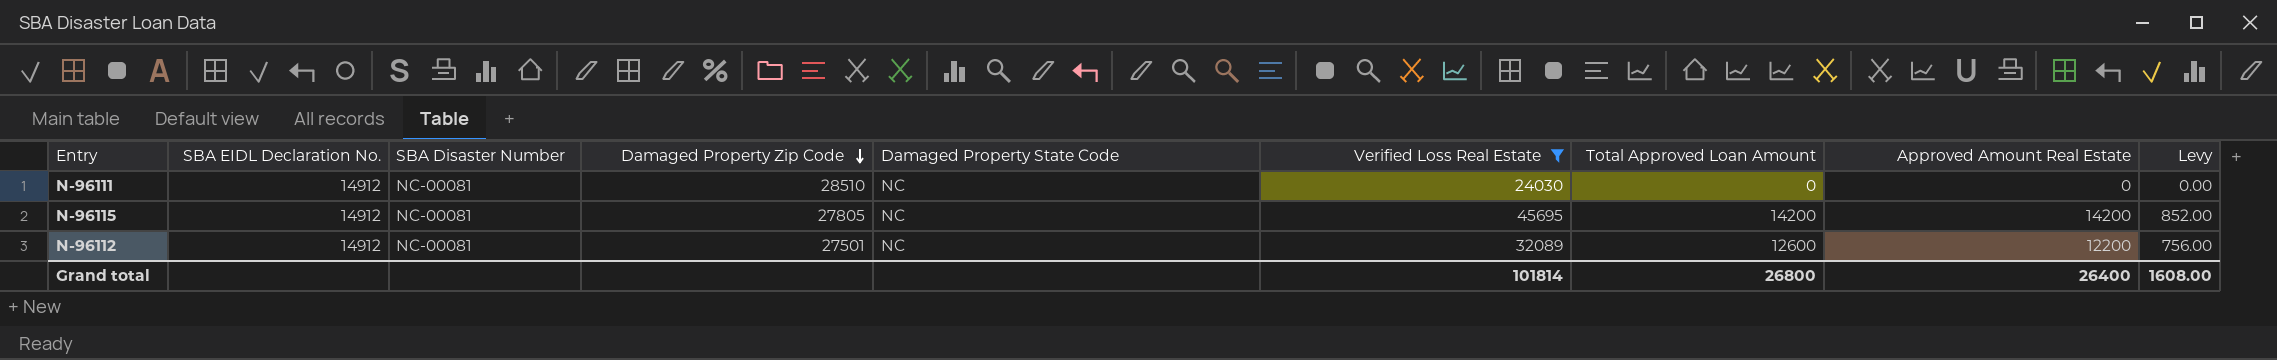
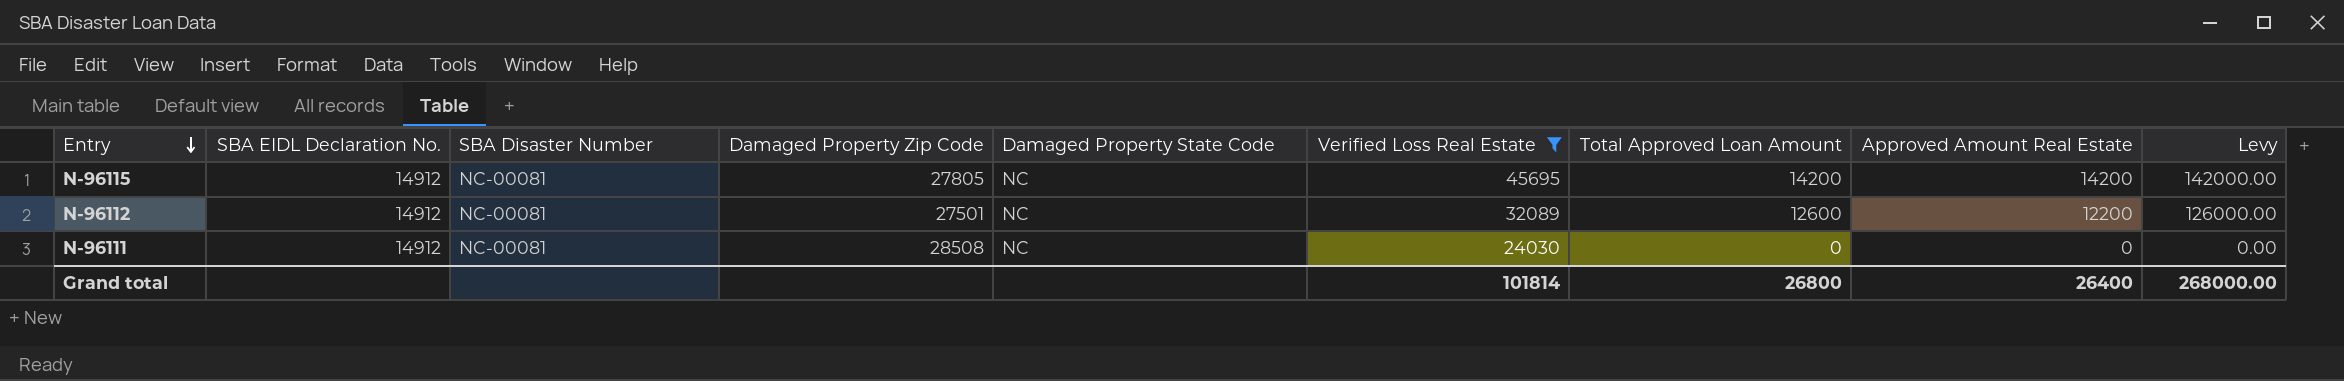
row order: Damaged Property Zip Code descending -> Entry descending
column Levy | formula: [Total Approved Loan Amount] * 0.06 -> [Total Approved Loan Amount] * 10
N-96111 | Damaged Property Zip Code: 28510 -> 28508
Grand total | Levy: 1608.00 -> 268000.00

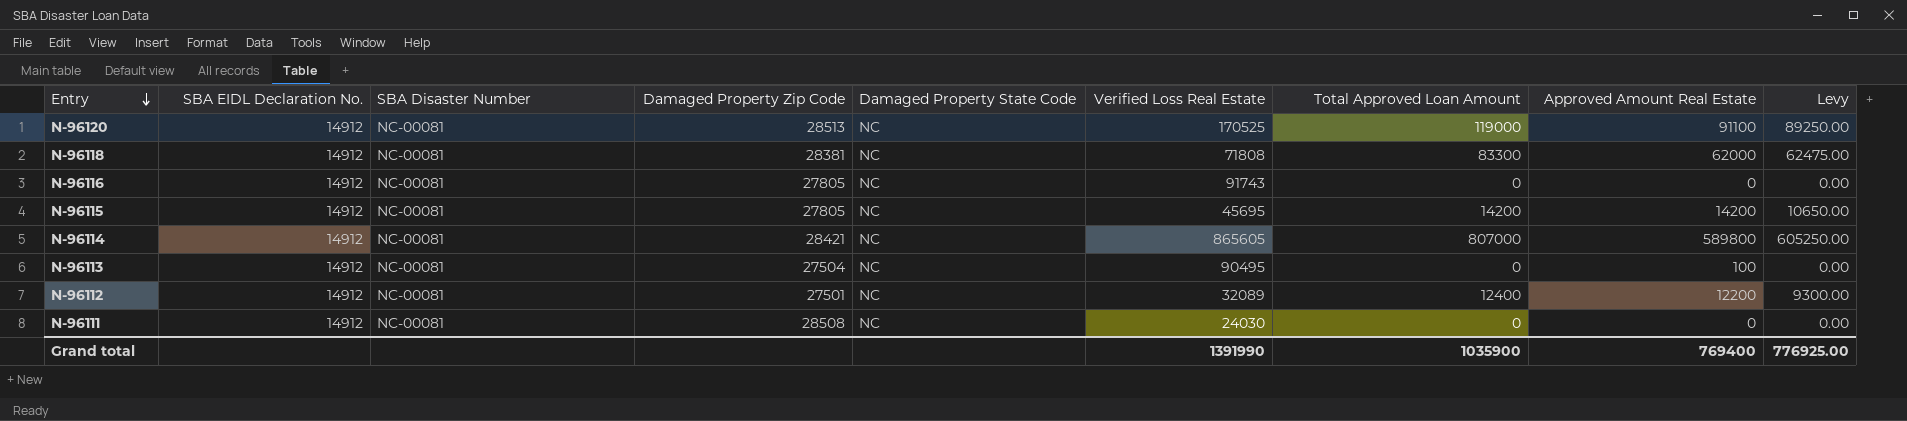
filter: Verified Loss Real Estate <= 45695 -> none
column Levy | formula: [Total Approved Loan Amount] * 10 -> [Total Approved Loan Amount] * 0.75
N-96112 | Total Approved Loan Amount: 12600 -> 12400
Grand total | Verified Loss Real Estate: 101814 -> 1391990
Grand total | Total Approved Loan Amount: 26800 -> 1035900
Grand total | Approved Amount Real Estate: 26400 -> 769400
Grand total | Levy: 268000.00 -> 776925.00

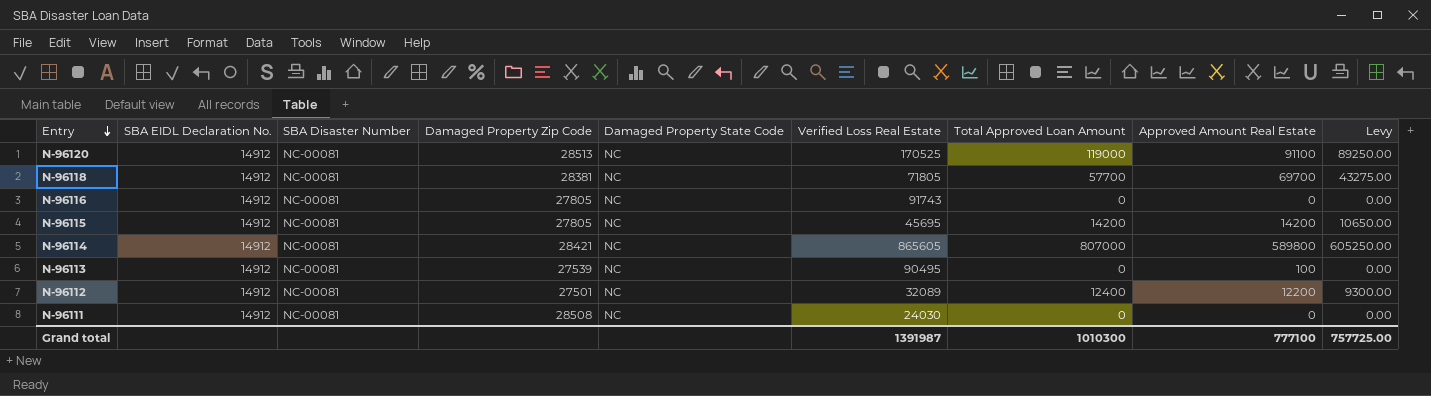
N-96118 | Verified Loss Real Estate: 71808 -> 71805
N-96118 | Total Approved Loan Amount: 83300 -> 57700
N-96118 | Approved Amount Real Estate: 62000 -> 69700
N-96118 | Levy: 62475.00 -> 43275.00
N-96113 | Damaged Property Zip Code: 27504 -> 27539
Grand total | Verified Loss Real Estate: 1391990 -> 1391987
Grand total | Total Approved Loan Amount: 1035900 -> 1010300
Grand total | Approved Amount Real Estate: 769400 -> 777100
Grand total | Levy: 776925.00 -> 757725.00

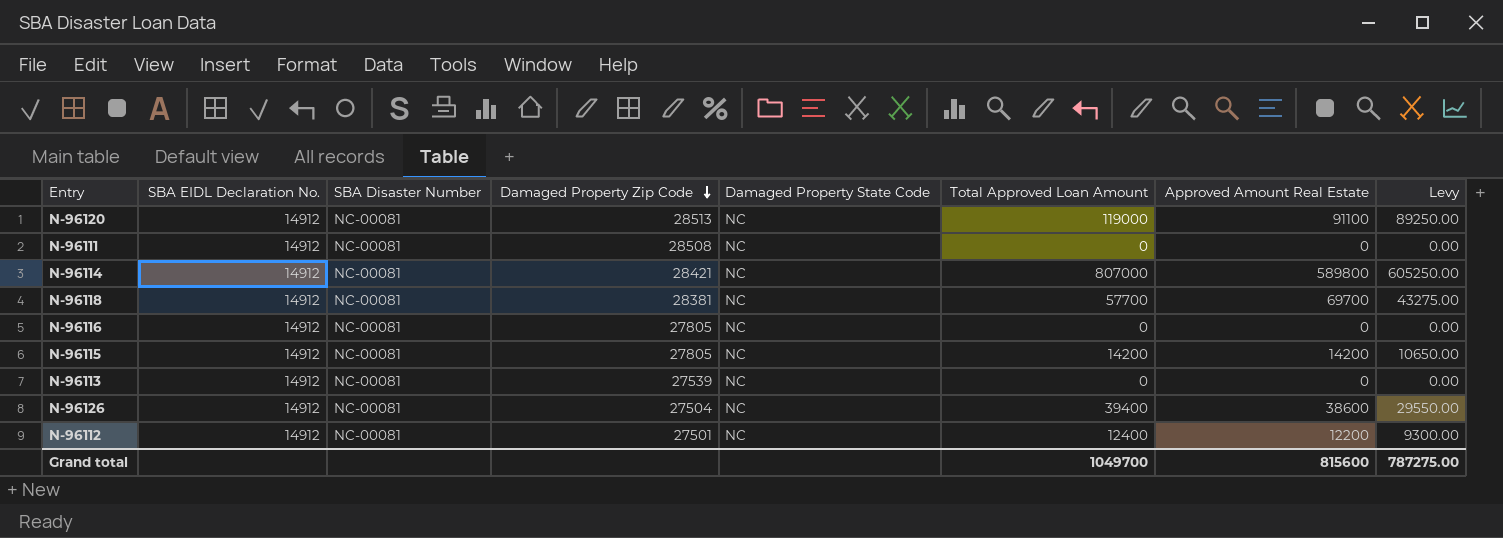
row order: Entry descending -> Damaged Property Zip Code descending
column Verified Loss Real Estate | position: 6 -> none
N-96113 | Approved Amount Real Estate: 100 -> 0
row N-96126: none -> 14912 | NC-00081 | 27504 | NC | 39400 | 38600 | 29550.00
Grand total | Total Approved Loan Amount: 1010300 -> 1049700
Grand total | Approved Amount Real Estate: 777100 -> 815600
Grand total | Levy: 757725.00 -> 787275.00

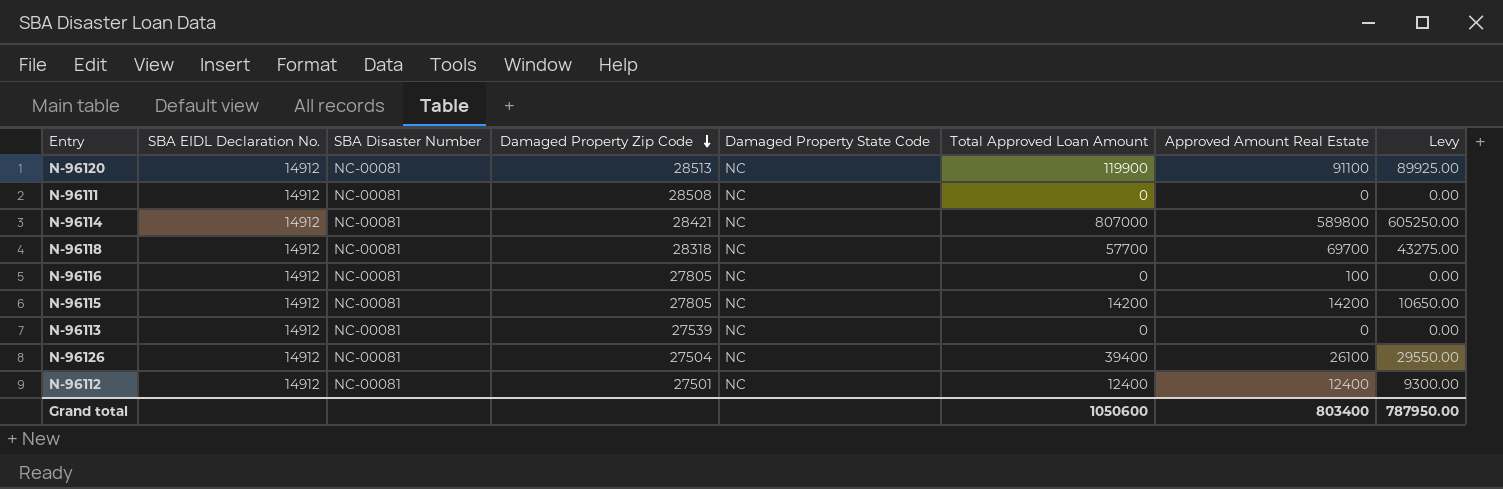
N-96120 | Total Approved Loan Amount: 119000 -> 119900
N-96120 | Levy: 89250.00 -> 89925.00
N-96118 | Damaged Property Zip Code: 28381 -> 28318
N-96116 | Approved Amount Real Estate: 0 -> 100
N-96126 | Approved Amount Real Estate: 38600 -> 26100
N-96112 | Approved Amount Real Estate: 12200 -> 12400
Grand total | Total Approved Loan Amount: 1049700 -> 1050600
Grand total | Approved Amount Real Estate: 815600 -> 803400
Grand total | Levy: 787275.00 -> 787950.00

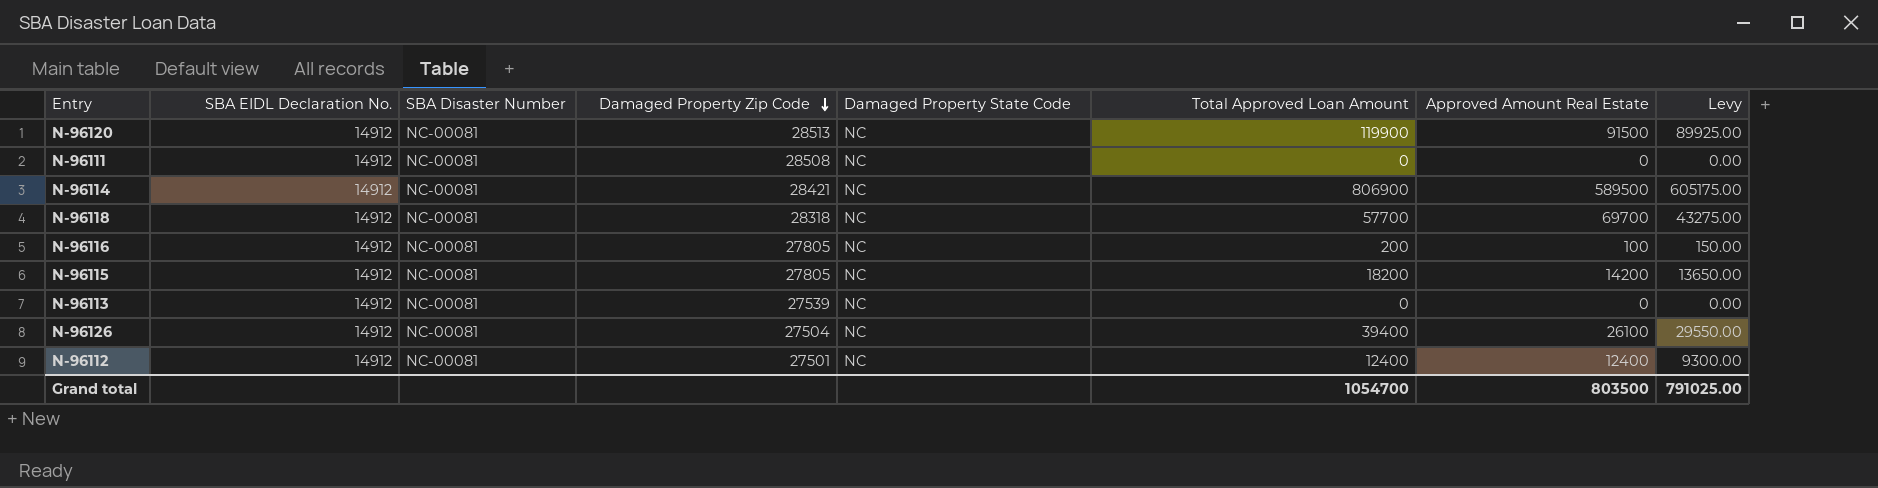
N-96120 | Approved Amount Real Estate: 91100 -> 91500
N-96114 | Total Approved Loan Amount: 807000 -> 806900
N-96114 | Approved Amount Real Estate: 589800 -> 589500
N-96114 | Levy: 605250.00 -> 605175.00
N-96116 | Total Approved Loan Amount: 0 -> 200
N-96116 | Levy: 0.00 -> 150.00
N-96115 | Total Approved Loan Amount: 14200 -> 18200
N-96115 | Levy: 10650.00 -> 13650.00
Grand total | Total Approved Loan Amount: 1050600 -> 1054700
Grand total | Approved Amount Real Estate: 803400 -> 803500
Grand total | Levy: 787950.00 -> 791025.00

